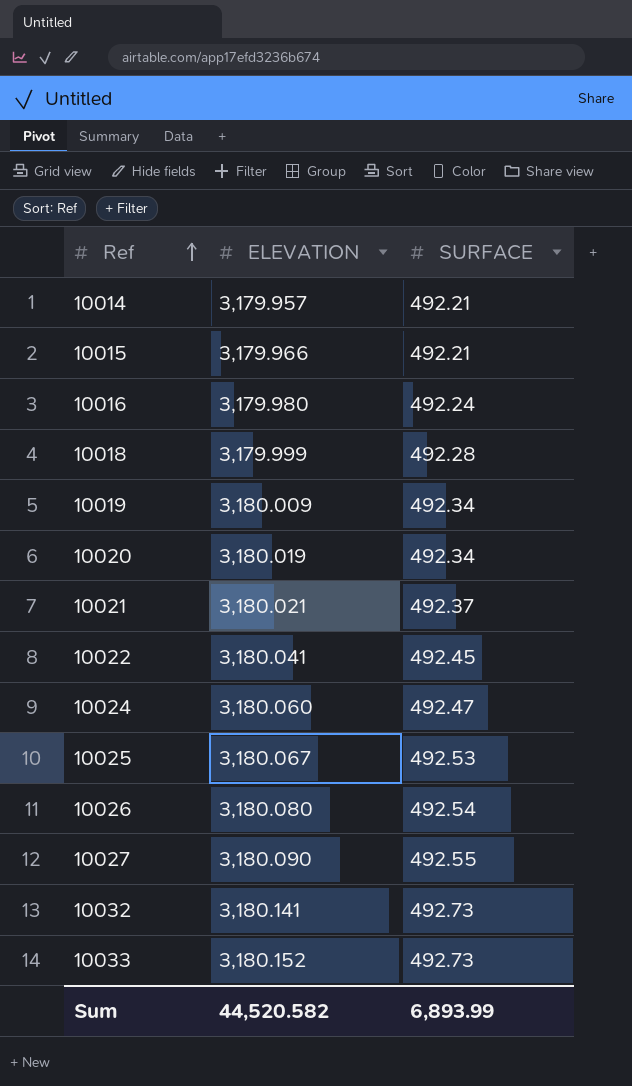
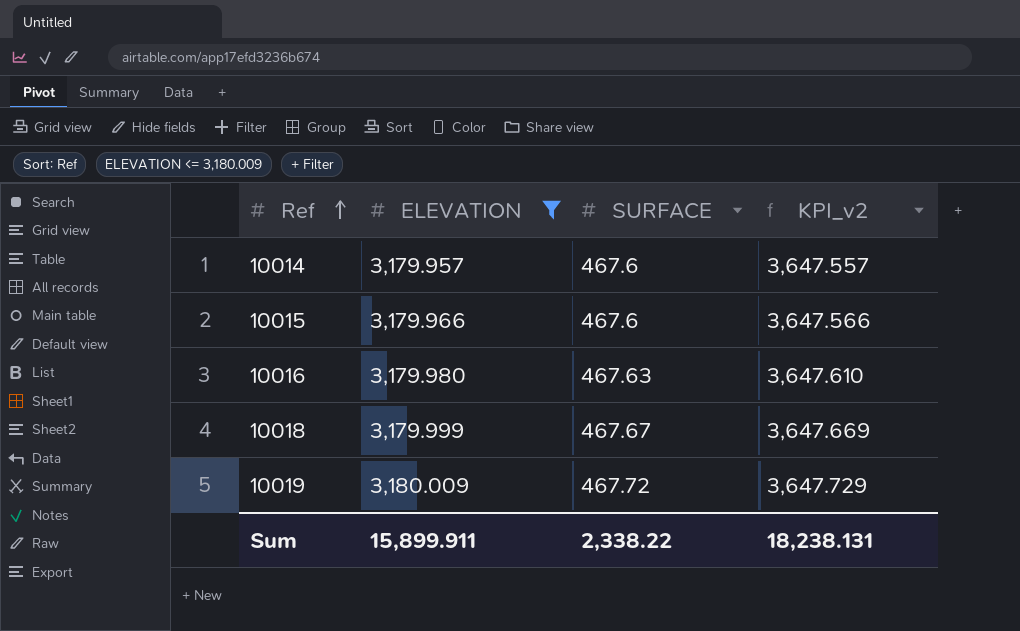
filter: none -> ELEVATION <= 3,180.009
column KPI_v2 | formula: none -> [ELEVATION] + [SURFACE]
10014 | SURFACE: 492.21 -> 467.6
10015 | SURFACE: 492.21 -> 467.6
10016 | SURFACE: 492.24 -> 467.63
10018 | SURFACE: 492.28 -> 467.67
10019 | SURFACE: 492.34 -> 467.72
Sum | ELEVATION: 44,520.582 -> 15,899.911
Sum | SURFACE: 6,893.99 -> 2,338.22

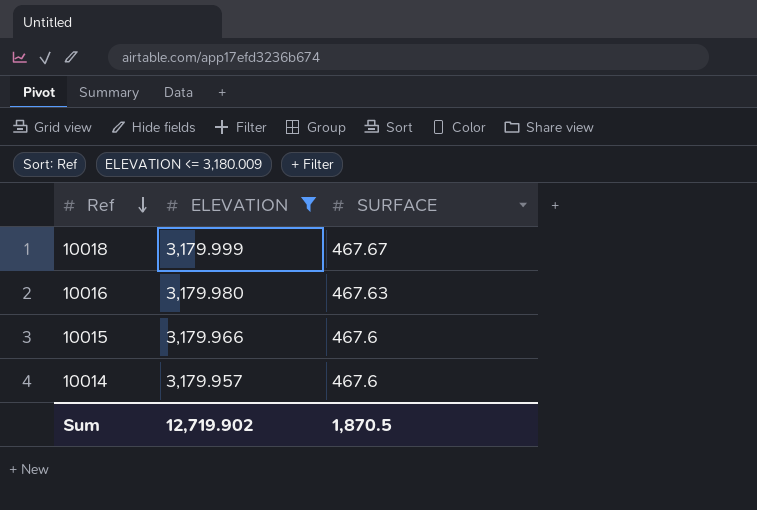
row order: Ref ascending -> Ref descending
column KPI_v2 | formula: [ELEVATION] + [SURFACE] -> none
row 10019: 3,180.009 | 467.72 | 3,647.729 -> none
Sum | ELEVATION: 15,899.911 -> 12,719.902
Sum | SURFACE: 2,338.22 -> 1,870.5

